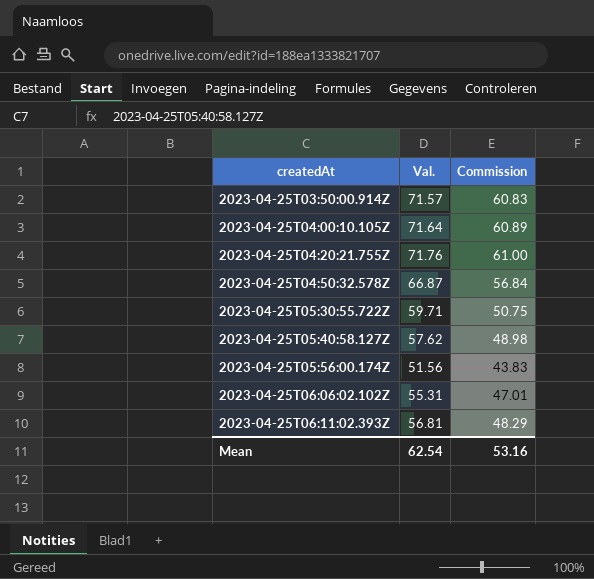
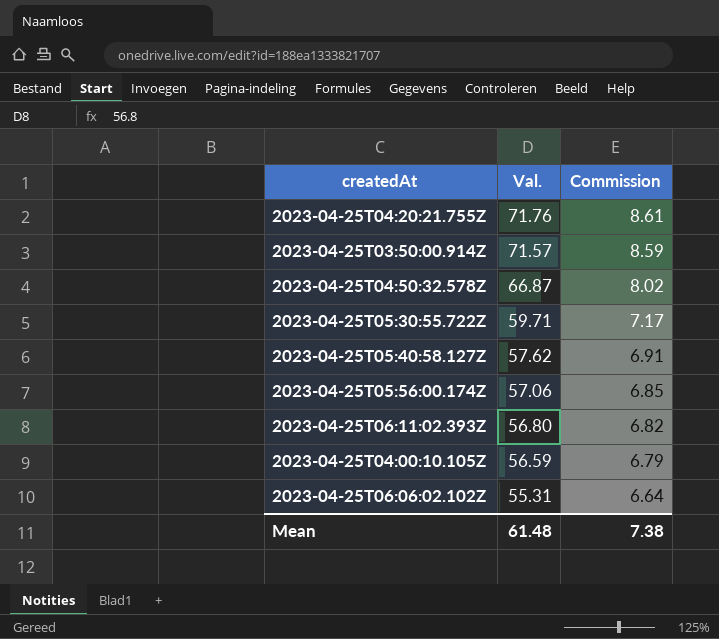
row order: createdAt ascending -> Val. descending
column Commission | formula: [Val.] * 0.85 -> [Val.] * 0.12
2023-04-25T05:56:00.174Z | Val.: 51.56 -> 57.06
2023-04-25T06:11:02.393Z | Val.: 56.81 -> 56.80
2023-04-25T04:00:10.105Z | Val.: 71.64 -> 56.59
Mean | Val.: 62.54 -> 61.48
Mean | Commission: 53.16 -> 7.38

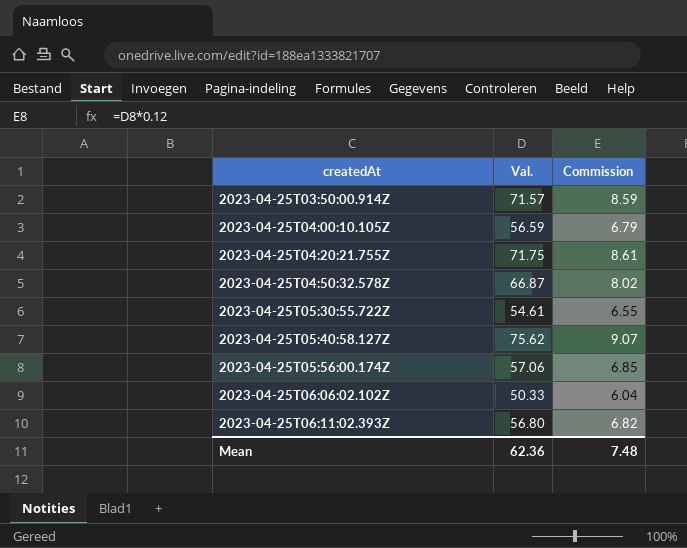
row order: Val. descending -> createdAt ascending
2023-04-25T04:20:21.755Z | Val.: 71.76 -> 71.75
2023-04-25T05:30:55.722Z | Val.: 59.71 -> 54.61
2023-04-25T05:30:55.722Z | Commission: 7.17 -> 6.55
2023-04-25T05:40:58.127Z | Val.: 57.62 -> 75.62
2023-04-25T05:40:58.127Z | Commission: 6.91 -> 9.07
2023-04-25T06:06:02.102Z | Val.: 55.31 -> 50.33
2023-04-25T06:06:02.102Z | Commission: 6.64 -> 6.04
Mean | Val.: 61.48 -> 62.36
Mean | Commission: 7.38 -> 7.48

